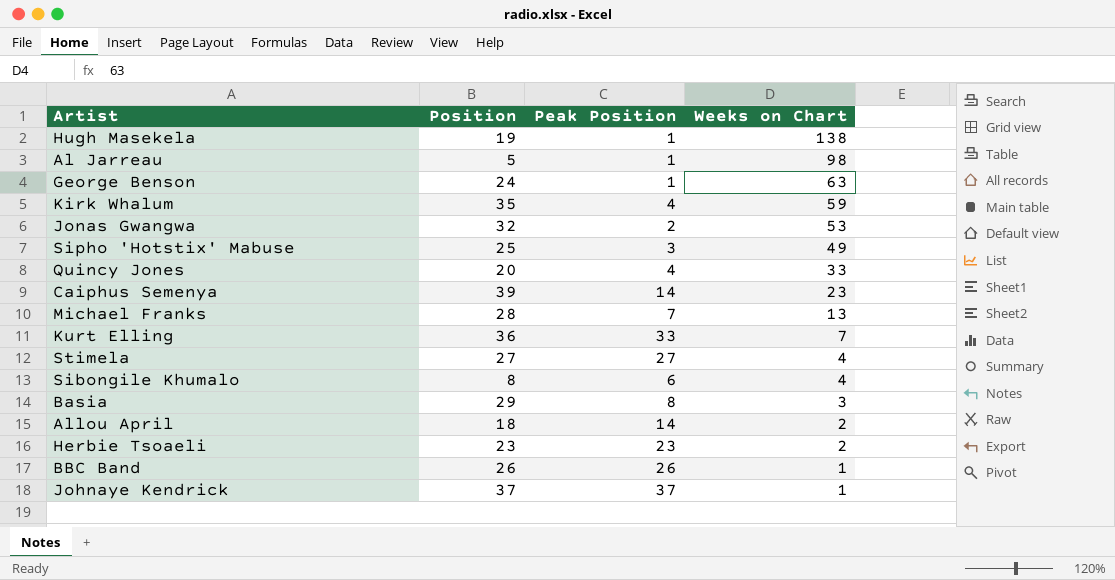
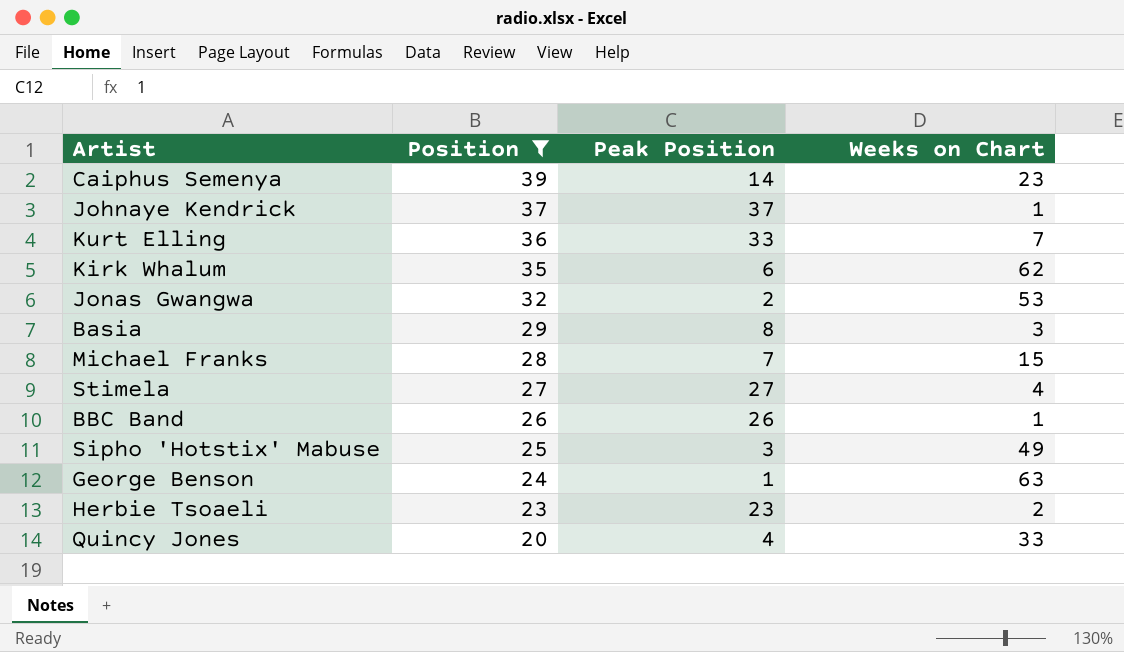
filter: none -> Position >= 20
row order: Weeks on Chart descending -> Position descending
Kirk Whalum | Peak Position: 4 -> 6
Kirk Whalum | Weeks on Chart: 59 -> 62
Michael Franks | Weeks on Chart: 13 -> 15

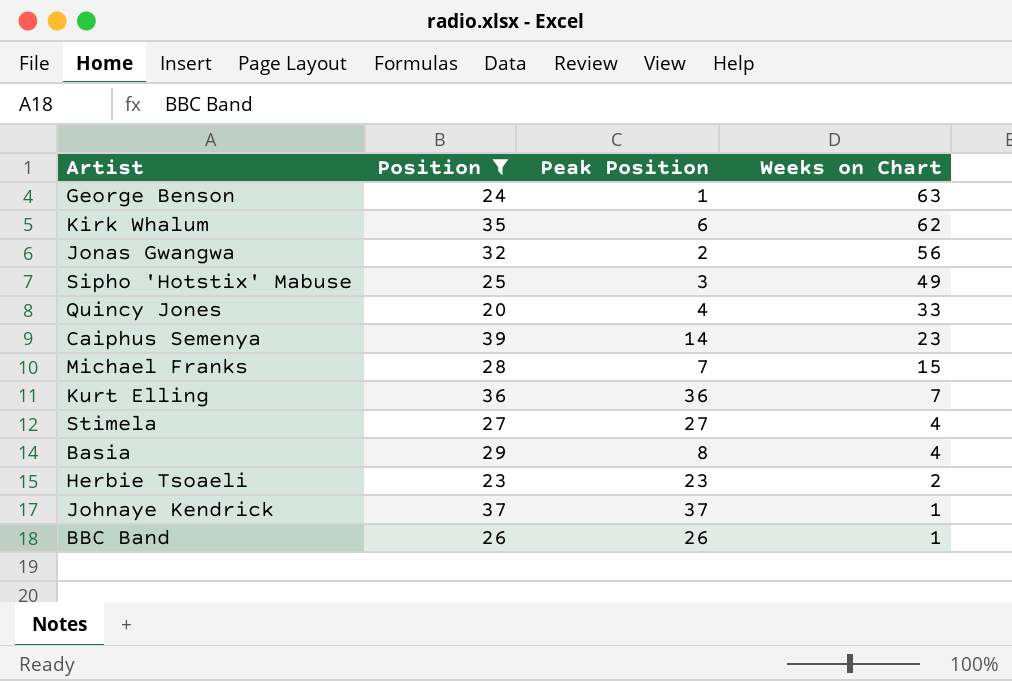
row order: Position descending -> Weeks on Chart descending
Jonas Gwangwa | Weeks on Chart: 53 -> 56
Kurt Elling | Peak Position: 33 -> 36
Basia | Weeks on Chart: 3 -> 4

